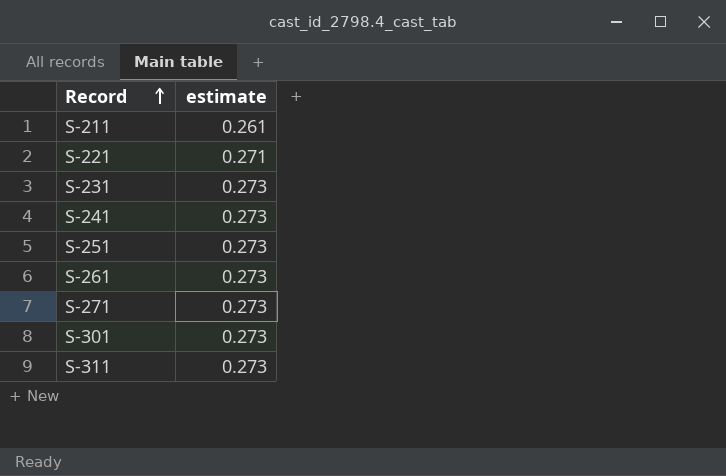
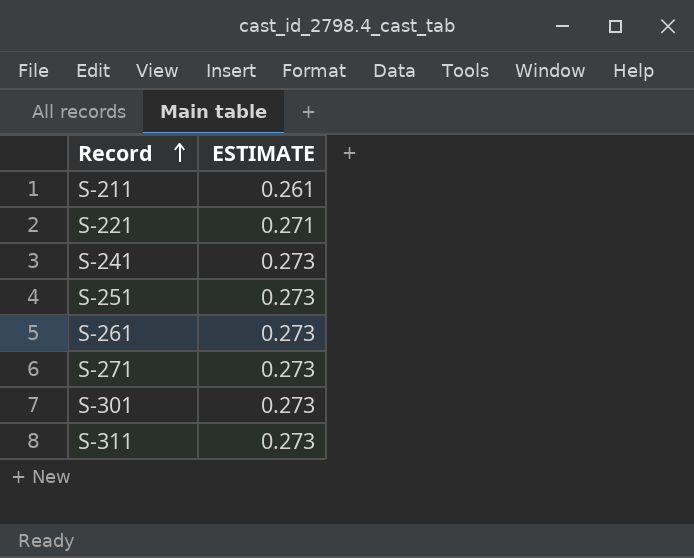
column name: estimate -> ESTIMATE
row S-231: 0.273 -> none

